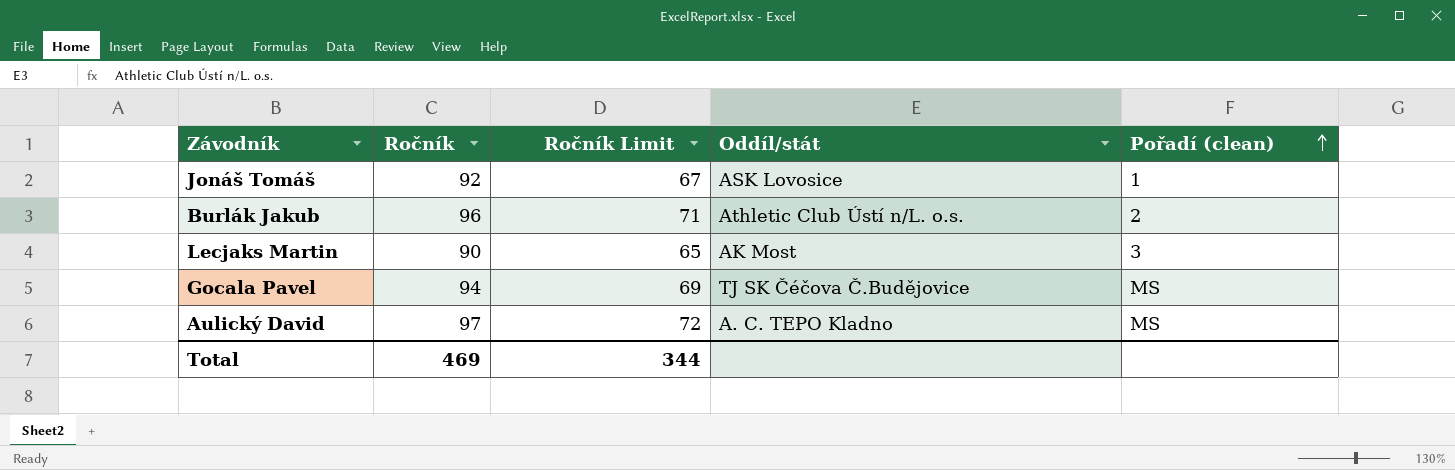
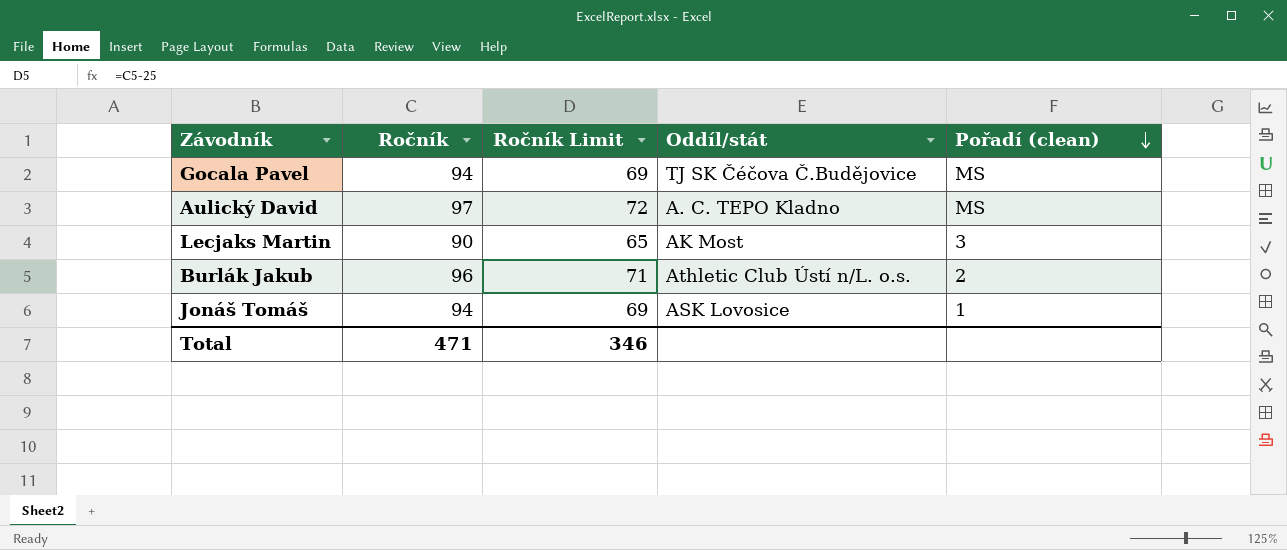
row order: Pořadí (clean) ascending -> Pořadí (clean) descending
Jonáš Tomáš | Ročník: 92 -> 94
Jonáš Tomáš | Ročník Limit: 67 -> 69
Total | Ročník: 469 -> 471
Total | Ročník Limit: 344 -> 346

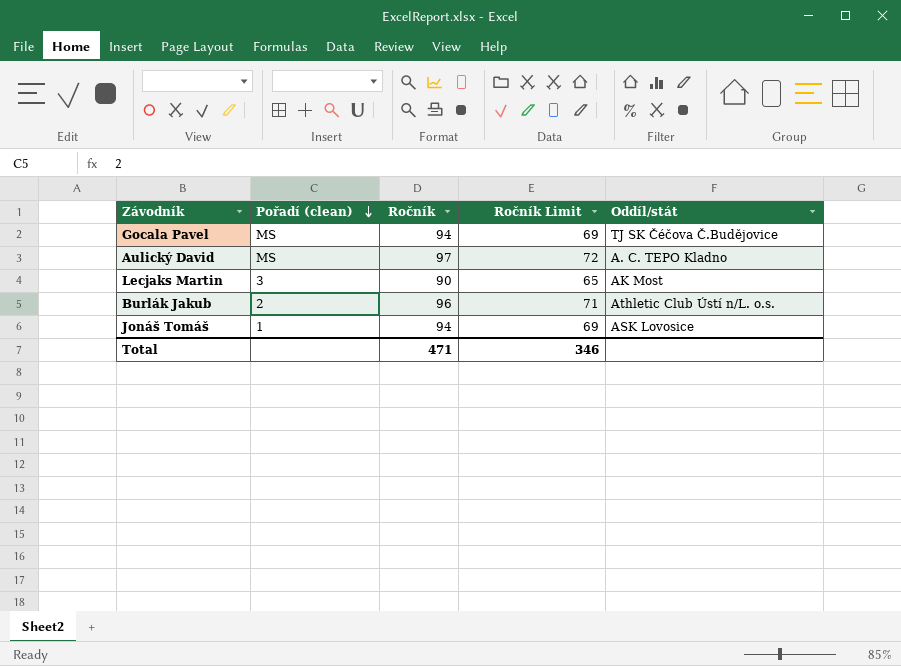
column Pořadí (clean) | position: 5 -> 2

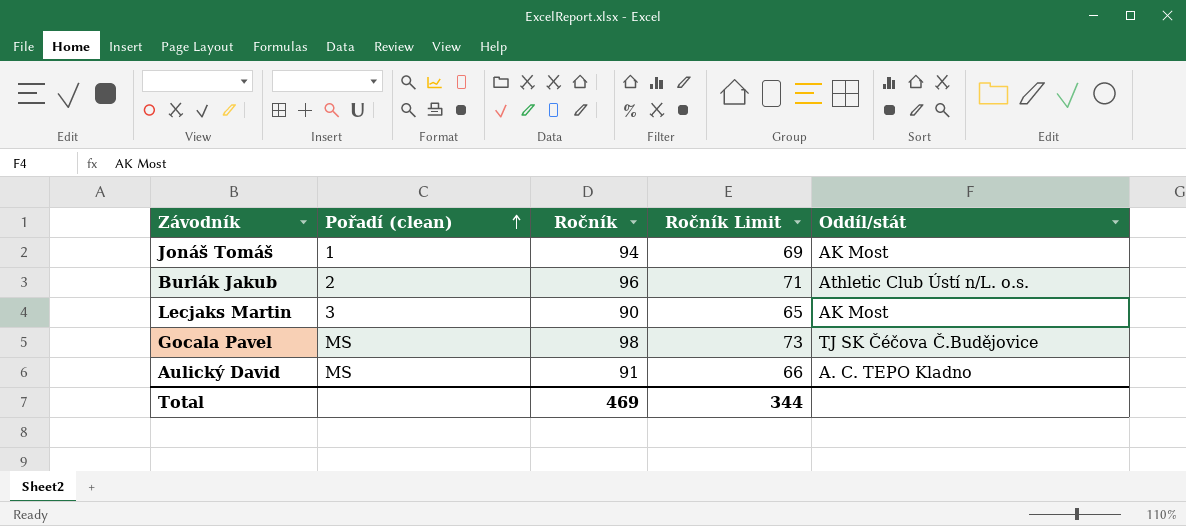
row order: Pořadí (clean) descending -> Pořadí (clean) ascending
Jonáš Tomáš | Oddíl/stát: ASK Lovosice -> AK Most
Gocala Pavel | Ročník: 94 -> 98
Gocala Pavel | Ročník Limit: 69 -> 73
Aulický David | Ročník: 97 -> 91
Aulický David | Ročník Limit: 72 -> 66
Total | Ročník: 471 -> 469
Total | Ročník Limit: 346 -> 344

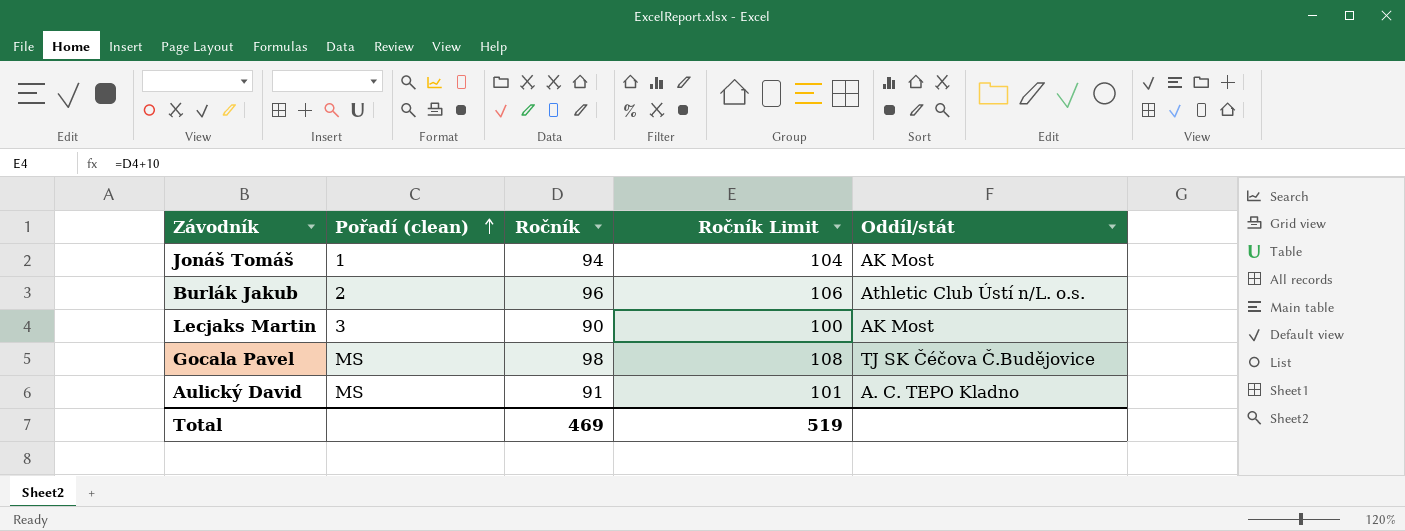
column Ročník Limit | formula: [Ročník] - 25 -> [Ročník] + 10
Total | Ročník Limit: 344 -> 519

